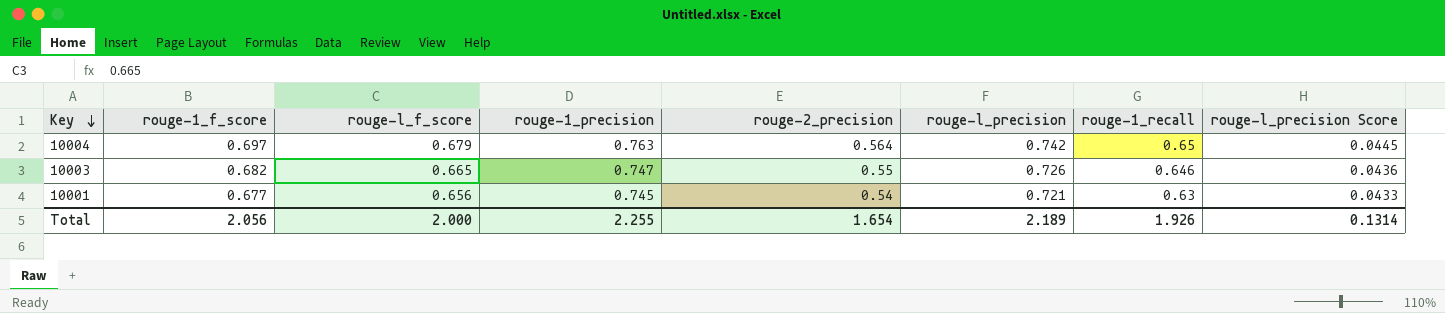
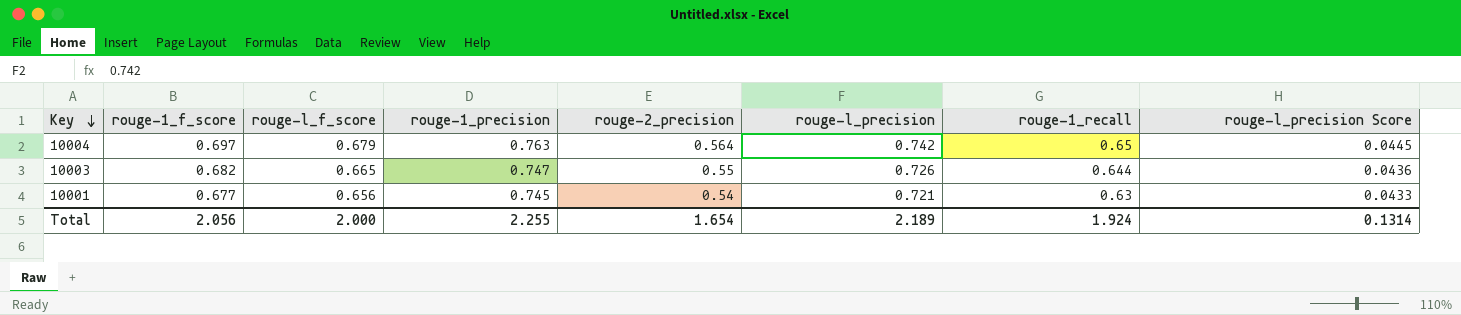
10003 | rouge-1_recall: 0.646 -> 0.644
Total | rouge-1_recall: 1.926 -> 1.924

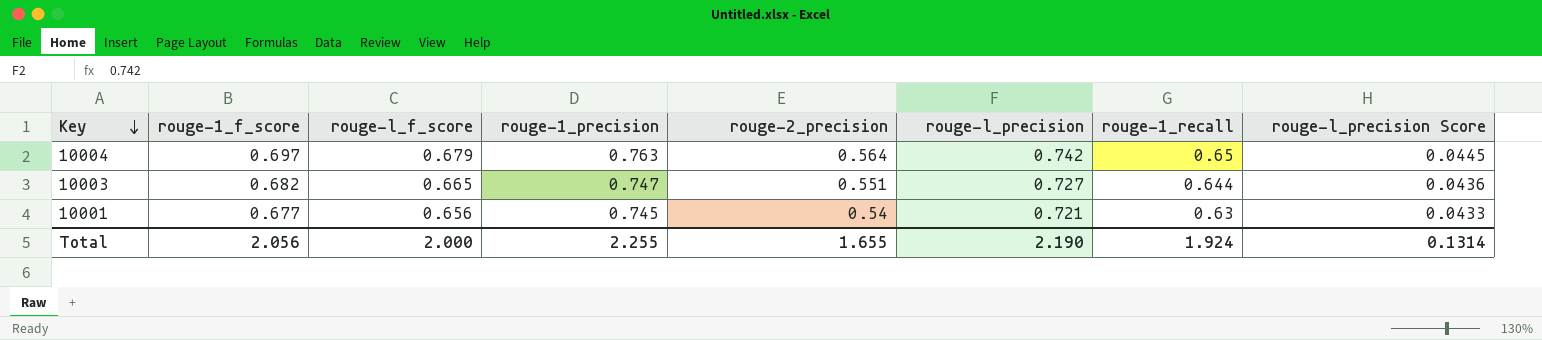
10003 | rouge-2_precision: 0.55 -> 0.551
10003 | rouge-l_precision: 0.726 -> 0.727
Total | rouge-2_precision: 1.654 -> 1.655
Total | rouge-l_precision: 2.189 -> 2.190

